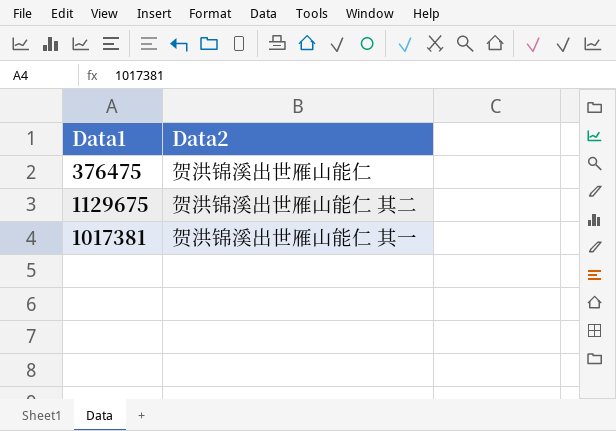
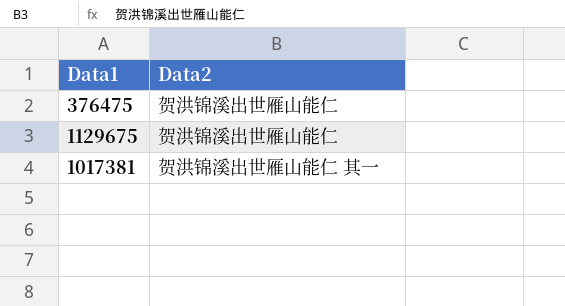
1129675 | Data2: 贺洪锦溪出世雁山能仁 其二 -> 贺洪锦溪出世雁山能仁

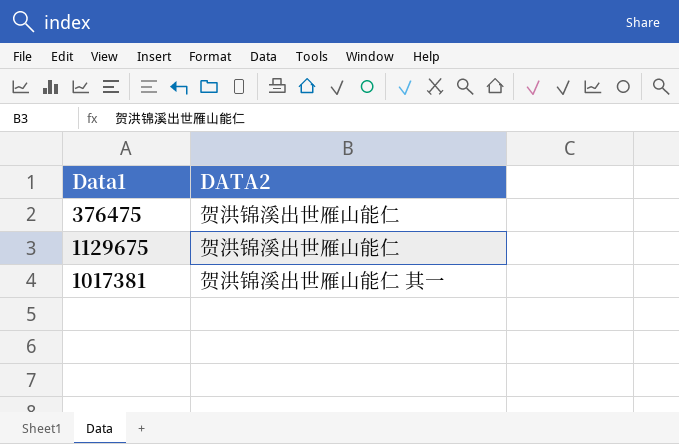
column name: Data2 -> DATA2

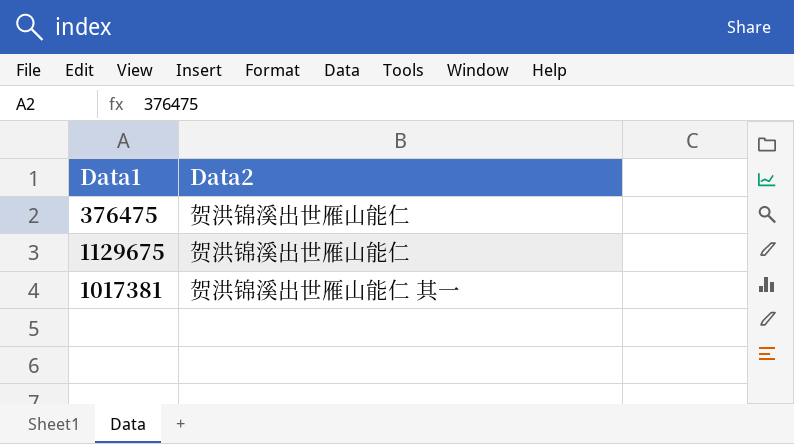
column name: DATA2 -> Data2

